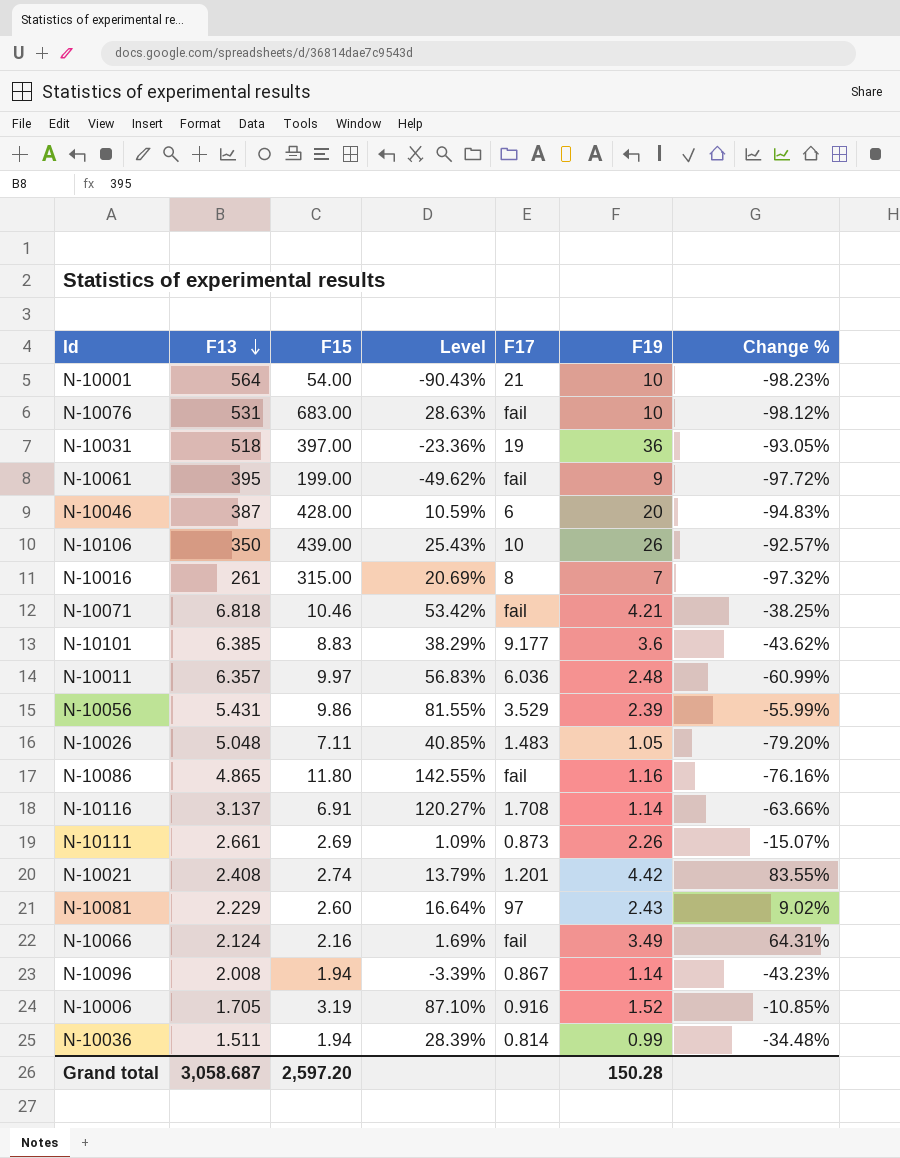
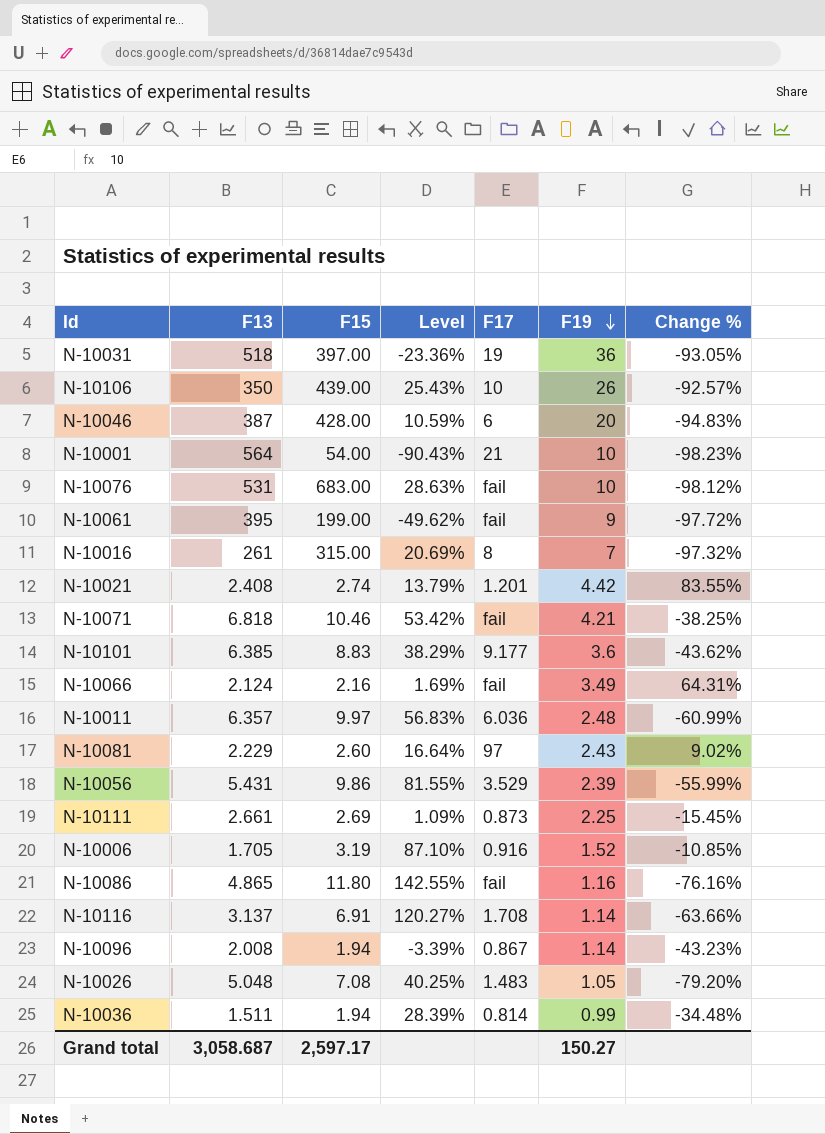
row order: F13 descending -> F19 descending
N-10111 | F19: 2.26 -> 2.25
N-10111 | Change %: -15.07% -> -15.45%
N-10026 | F15: 7.11 -> 7.08
N-10026 | Level: 40.85% -> 40.25%
Grand total | F15: 2,597.20 -> 2,597.17
Grand total | F19: 150.28 -> 150.27

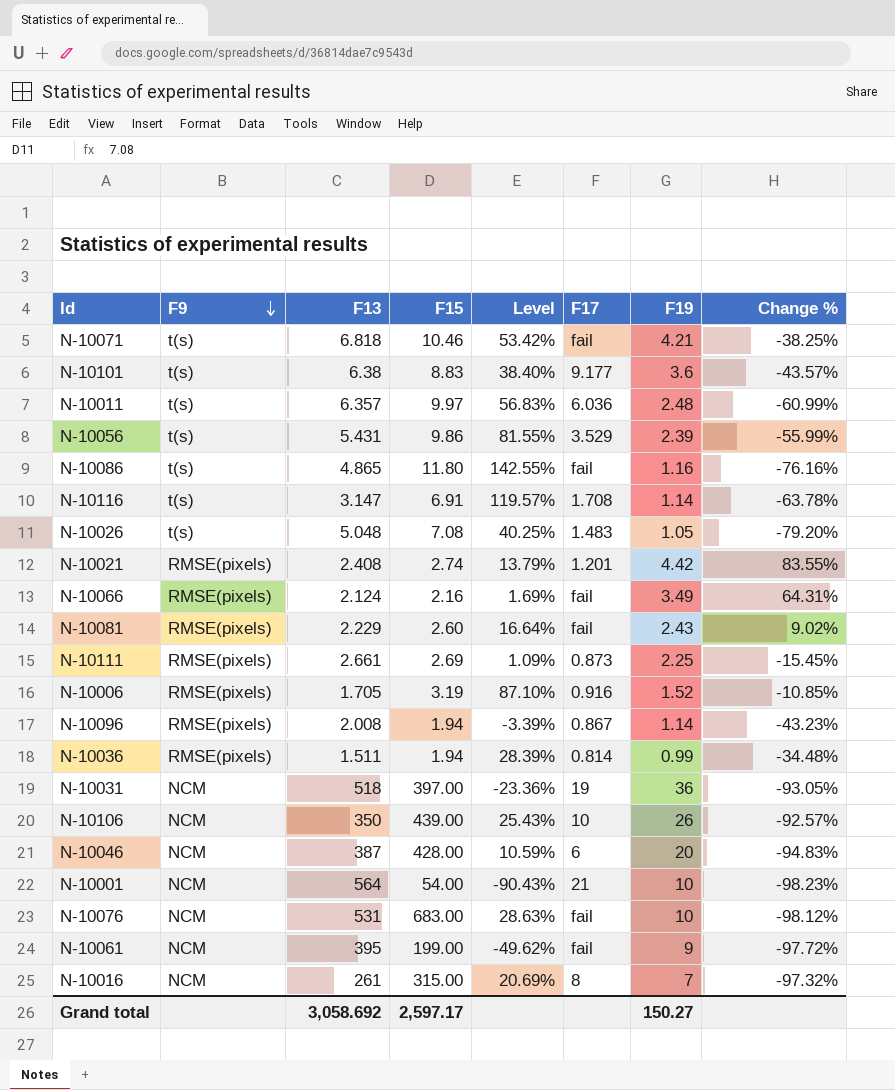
row order: F19 descending -> F9 descending
column F9 | position: none -> 2
N-10101 | F13: 6.385 -> 6.38
N-10101 | Level: 38.29% -> 38.40%
N-10101 | Change %: -43.62% -> -43.57%
N-10116 | F13: 3.137 -> 3.147
N-10116 | Level: 120.27% -> 119.57%
N-10116 | Change %: -63.66% -> -63.78%
N-10081 | F17: 97 -> fail
Grand total | F13: 3,058.687 -> 3,058.692

